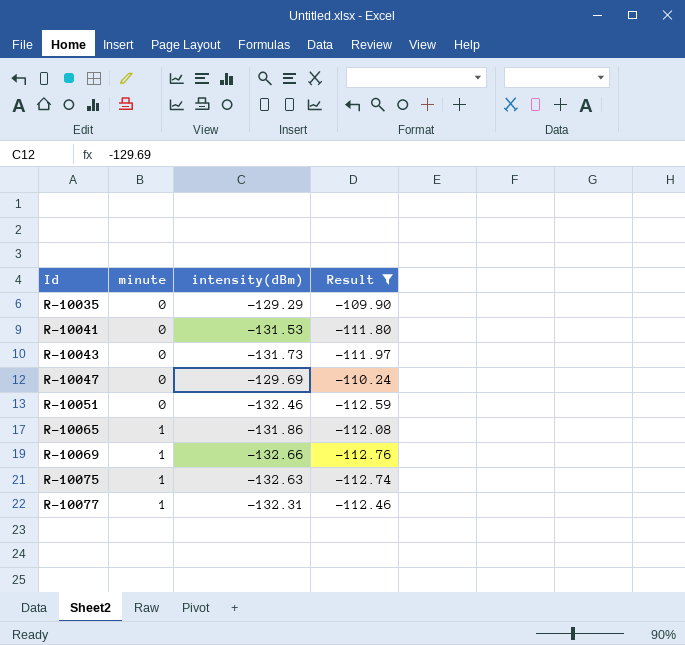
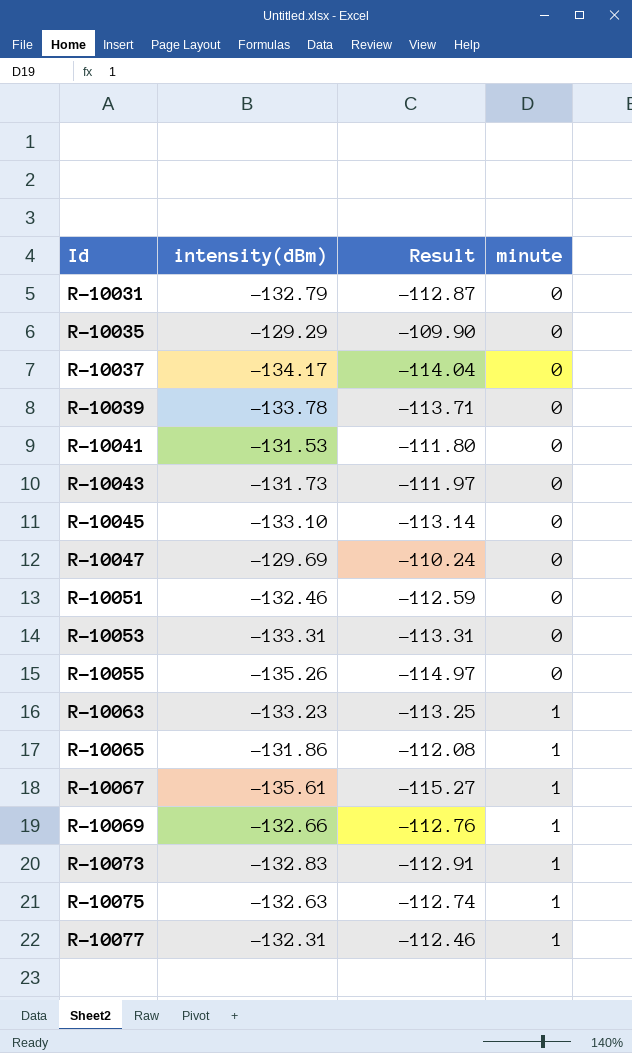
filter: Result >= -112.76 -> none
column minute | position: 2 -> 4

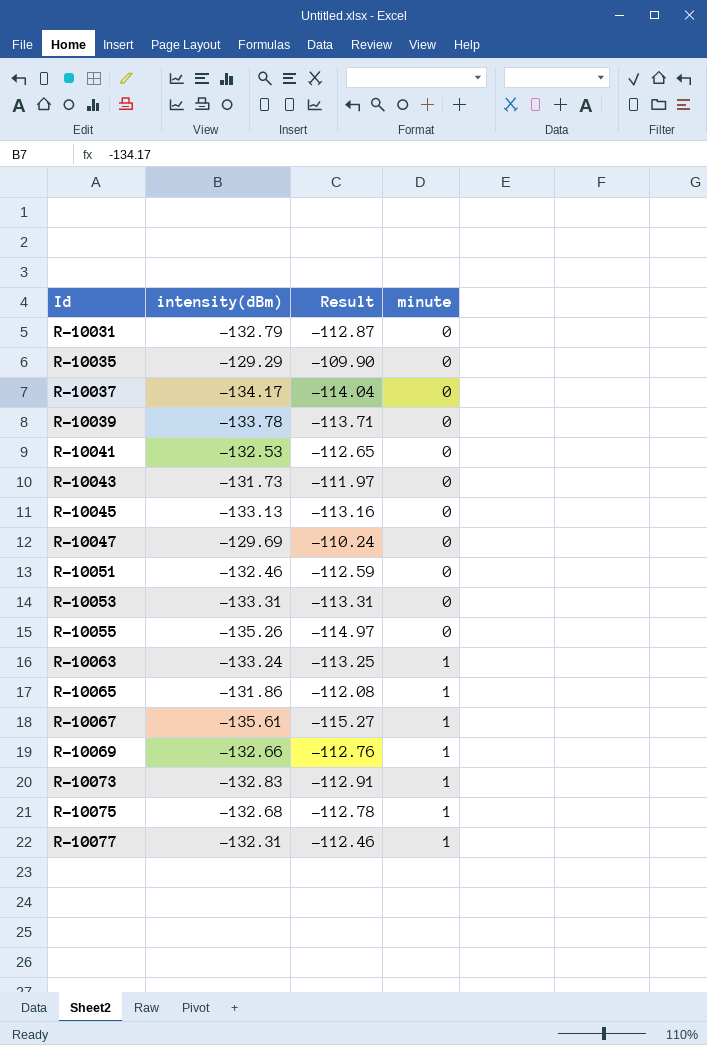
R-10041 | intensity(dBm): -131.53 -> -132.53
R-10041 | Result: -111.80 -> -112.65
R-10045 | intensity(dBm): -133.10 -> -133.13
R-10045 | Result: -113.14 -> -113.16
R-10063 | intensity(dBm): -133.23 -> -133.24
R-10075 | intensity(dBm): -132.63 -> -132.68
R-10075 | Result: -112.74 -> -112.78

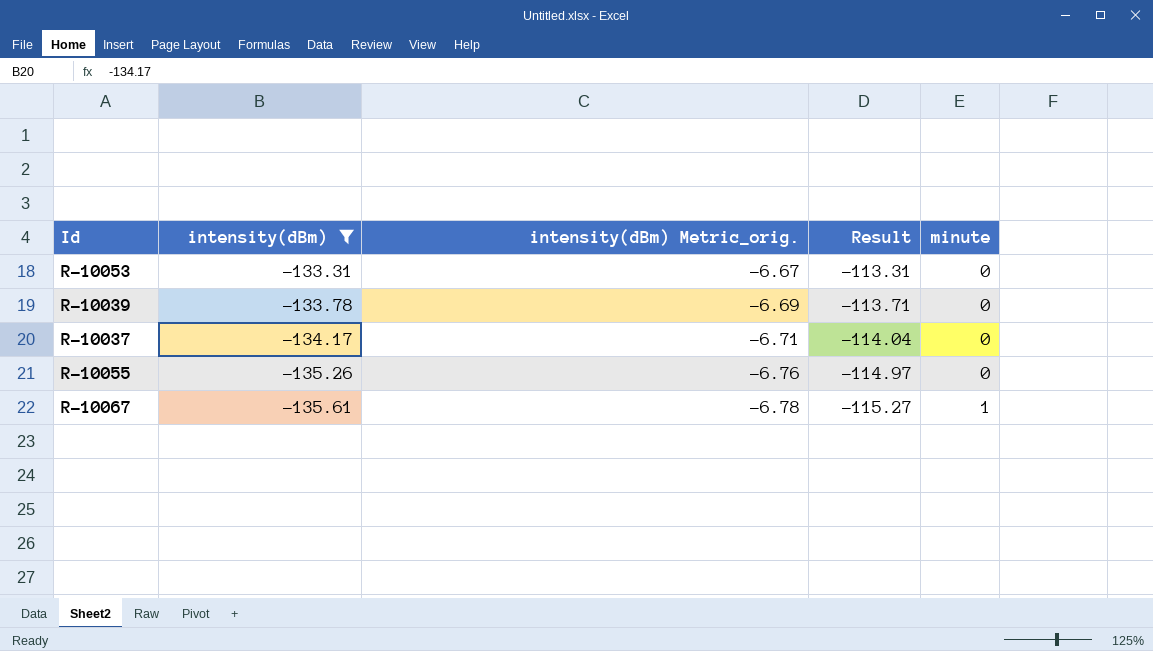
filter: none -> intensity(dBm) <= -133.31
row order: Id ascending -> intensity(dBm) descending
column intensity(dBm) Metric_orig. | formula: none -> [intensity(dBm)] * 0.05

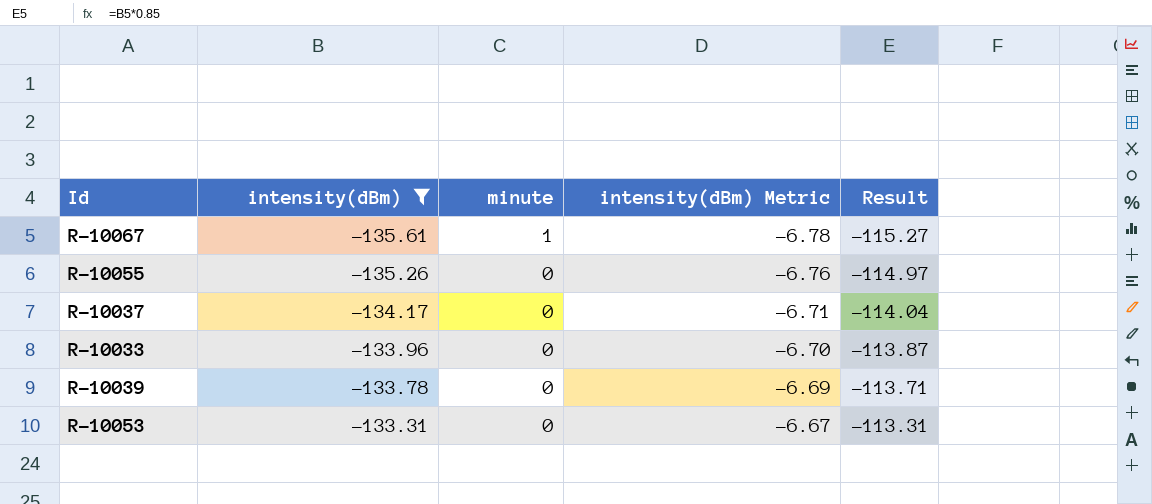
row order: intensity(dBm) descending -> intensity(dBm) ascending
column minute | position: 5 -> 3
column name: intensity(dBm) Metric_orig. -> intensity(dBm) Metric
row R-10033: none -> -133.96 | 0 | -6.70 | -113.87

